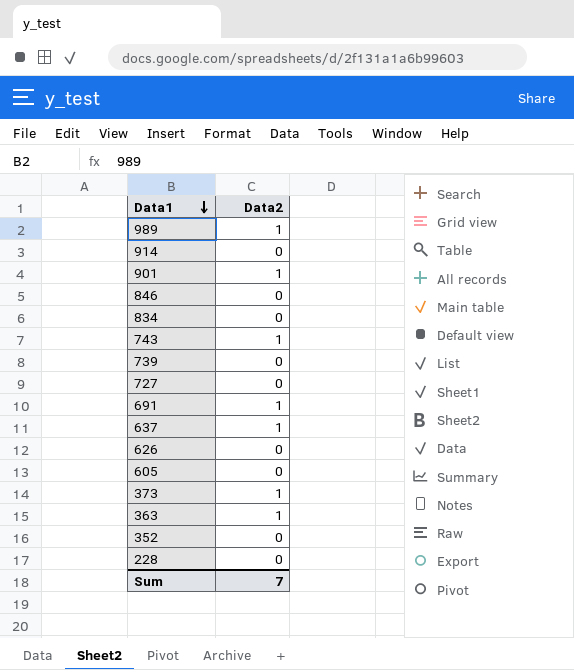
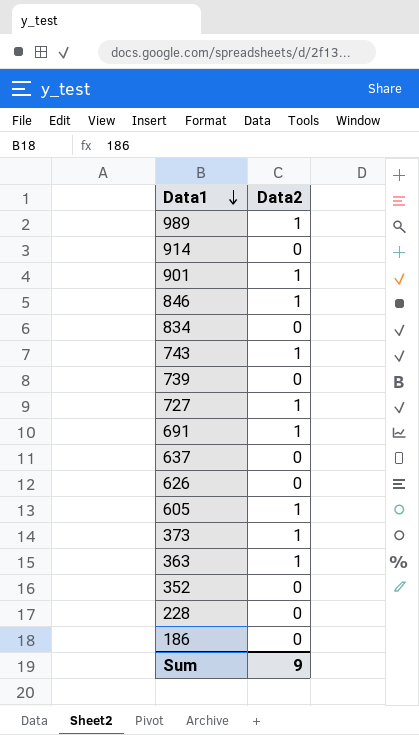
846 | Data2: 0 -> 1
727 | Data2: 0 -> 1
637 | Data2: 1 -> 0
605 | Data2: 0 -> 1
row 186: none -> 0
Sum | Data2: 7 -> 9

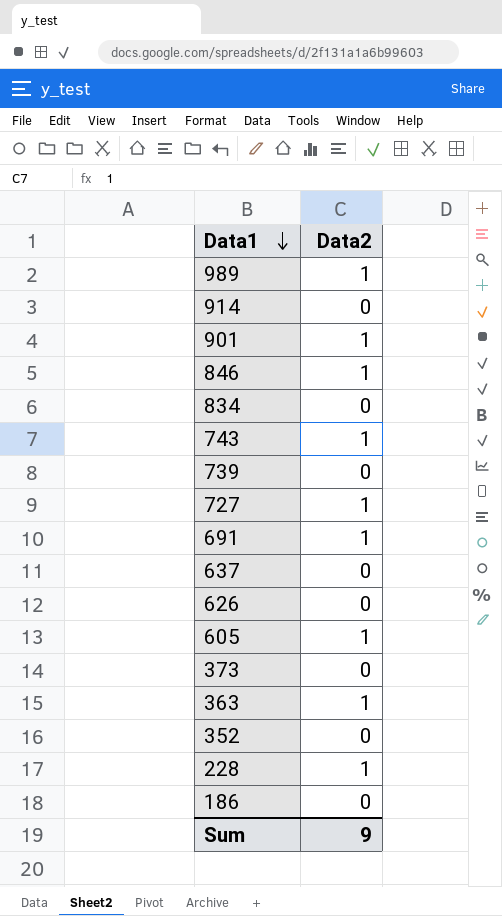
373 | Data2: 1 -> 0
228 | Data2: 0 -> 1

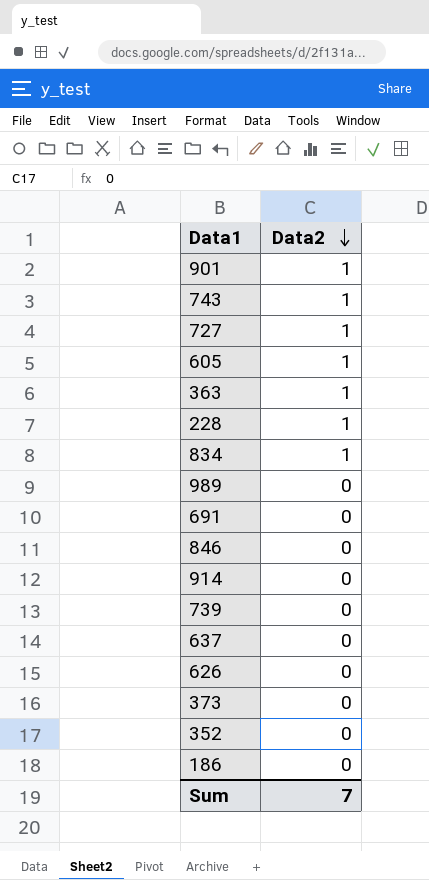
row order: Data1 descending -> Data2 descending
834 | Data2: 0 -> 1
989 | Data2: 1 -> 0
691 | Data2: 1 -> 0
846 | Data2: 1 -> 0
Sum | Data2: 9 -> 7

